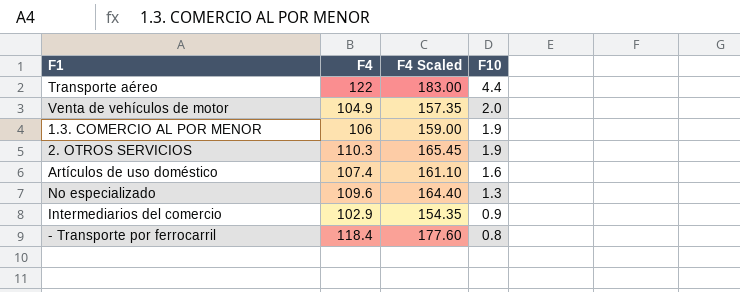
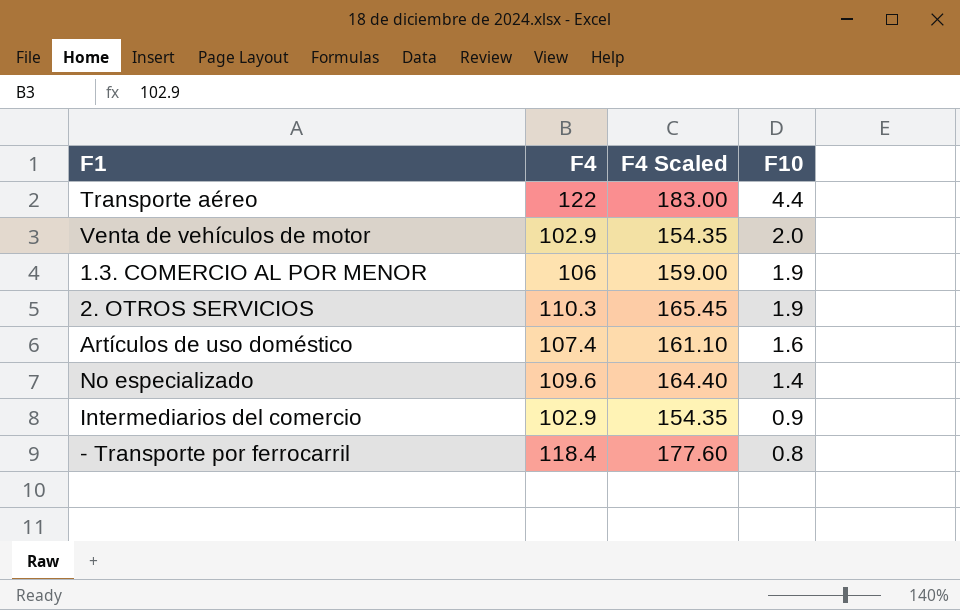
Venta de vehículos de motor | F4: 104.9 -> 102.9
Venta de vehículos de motor | F4 Scaled: 157.35 -> 154.35
No especializado | F10: 1.3 -> 1.4

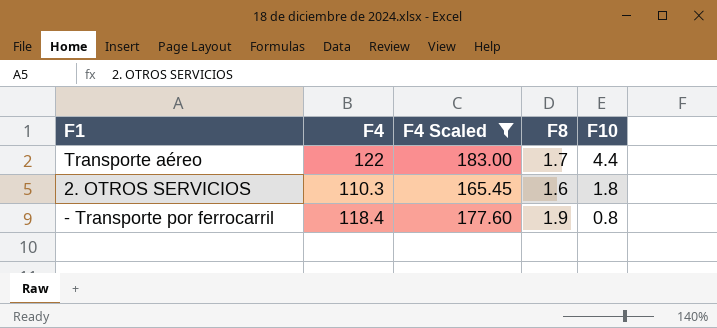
filter: none -> F4 Scaled >= 165.45
column F8 | position: none -> 4
2. OTROS SERVICIOS | F10: 1.9 -> 1.8

